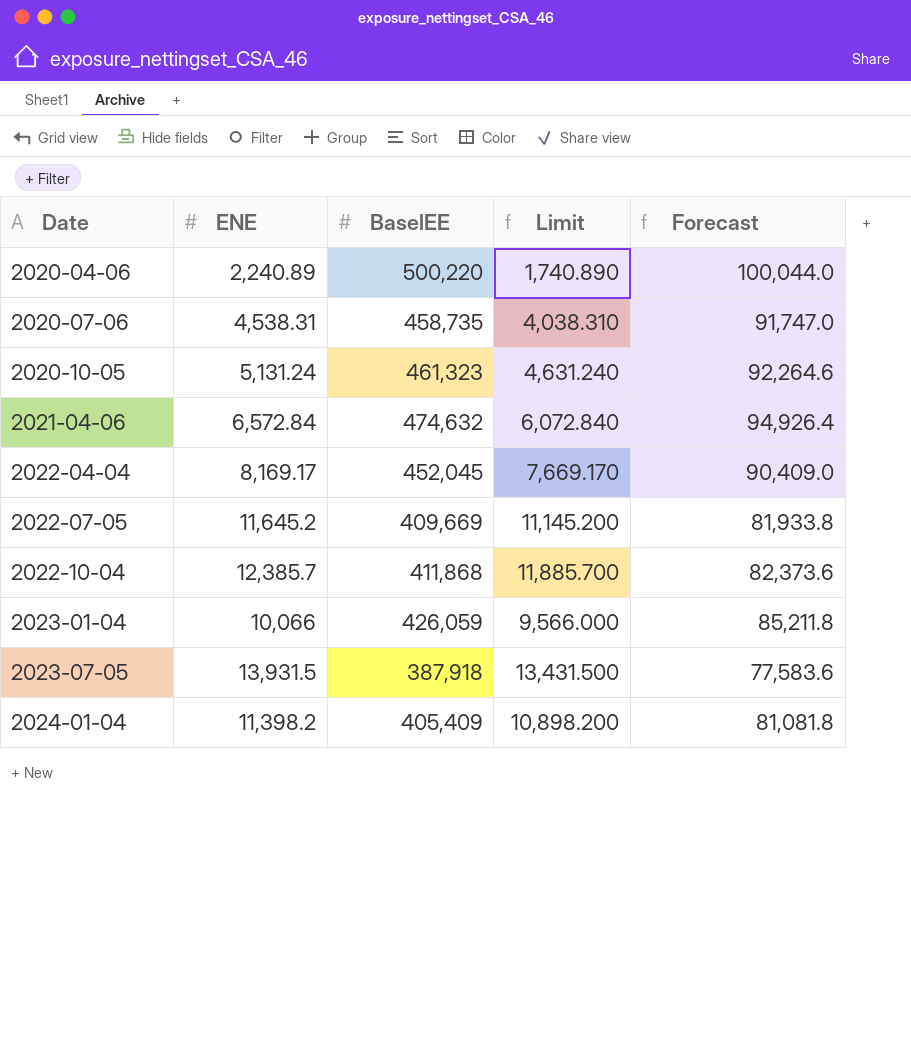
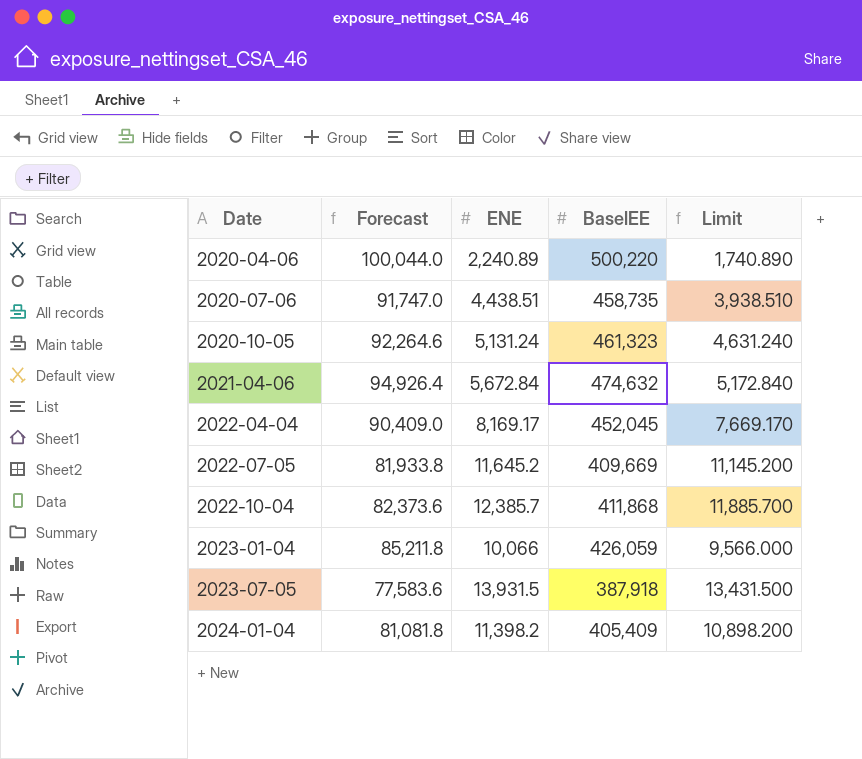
column Forecast | position: 5 -> 2
2020-07-06 | ENE: 4,538.31 -> 4,438.51
2020-07-06 | Limit: 4,038.310 -> 3,938.510
2021-04-06 | ENE: 6,572.84 -> 5,672.84
2021-04-06 | Limit: 6,072.840 -> 5,172.840

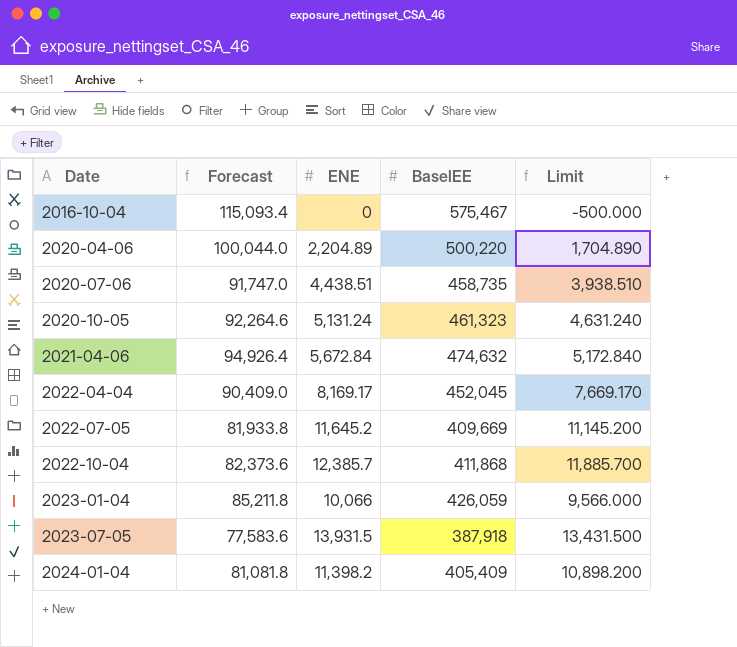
row 2016-10-04: none -> 115,093.4 | 0 | 575,467 | -500.000
2020-04-06 | ENE: 2,240.89 -> 2,204.89
2020-04-06 | Limit: 1,740.890 -> 1,704.890

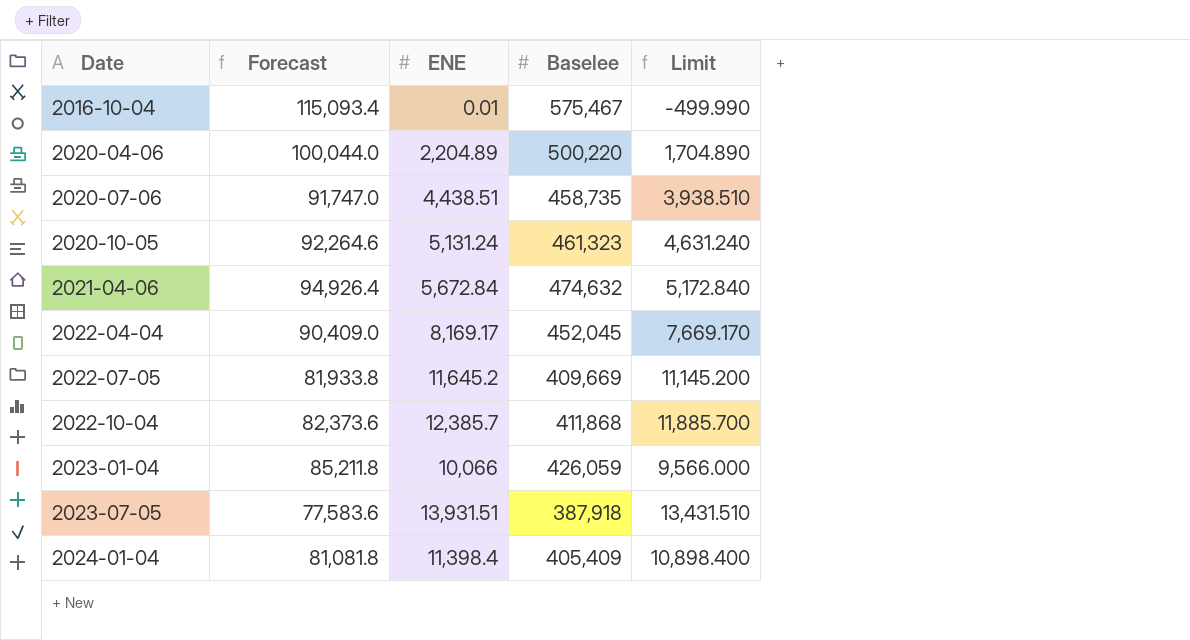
column name: BaselEE -> Baselee
2016-10-04 | ENE: 0 -> 0.01
2016-10-04 | Limit: -500.000 -> -499.990
2023-07-05 | ENE: 13,931.5 -> 13,931.51
2023-07-05 | Limit: 13,431.500 -> 13,431.510
2024-01-04 | ENE: 11,398.2 -> 11,398.4
2024-01-04 | Limit: 10,898.200 -> 10,898.400

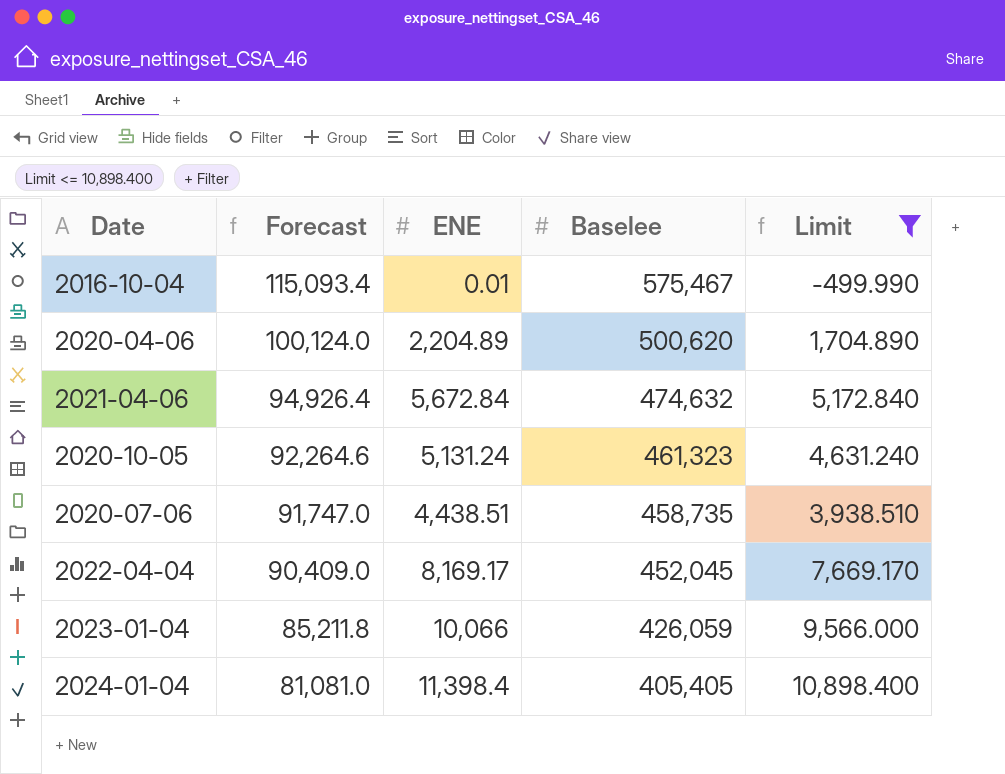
filter: none -> Limit <= 10,898.400
row order: Date ascending -> Forecast descending
2020-04-06 | Forecast: 100,044.0 -> 100,124.0
2020-04-06 | Baselee: 500,220 -> 500,620
2024-01-04 | Forecast: 81,081.8 -> 81,081.0
2024-01-04 | Baselee: 405,409 -> 405,405

